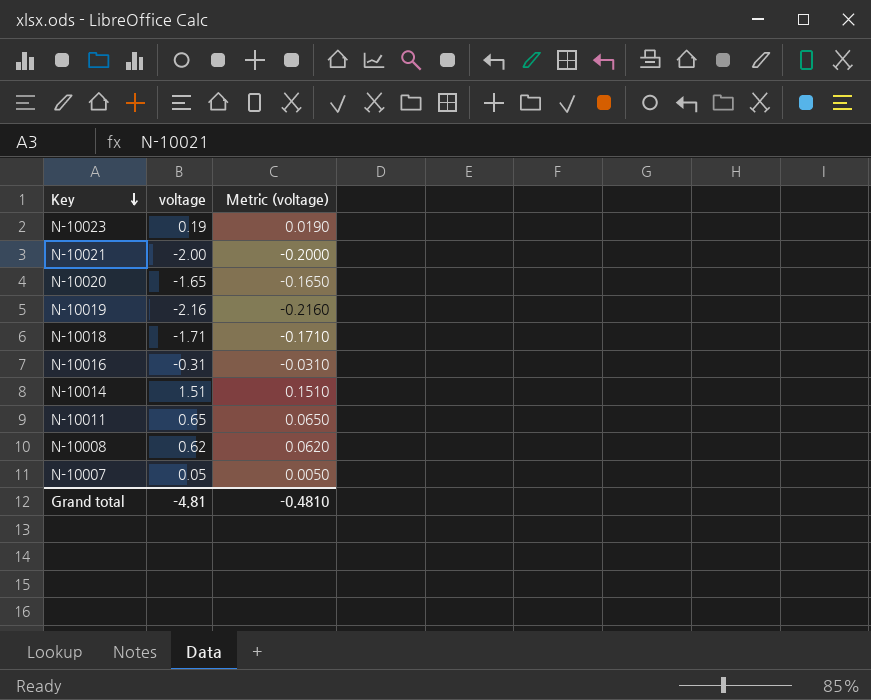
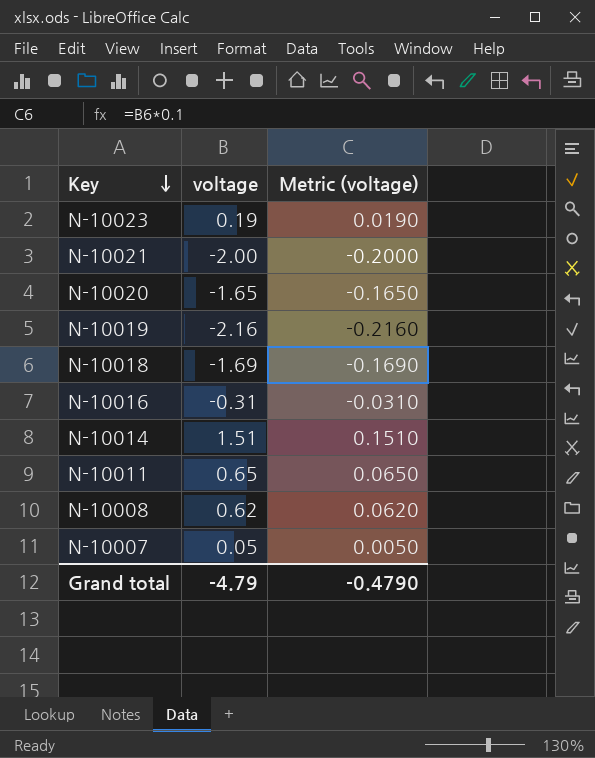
N-10018 | voltage: -1.71 -> -1.69
N-10018 | Metric (voltage): -0.1710 -> -0.1690
Grand total | voltage: -4.81 -> -4.79
Grand total | Metric (voltage): -0.4810 -> -0.4790

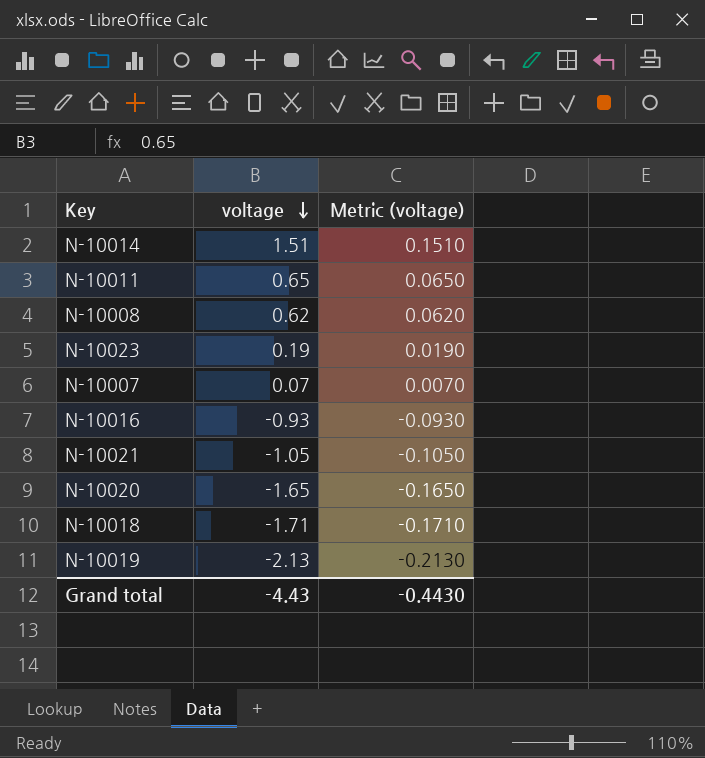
row order: Key descending -> voltage descending
N-10007 | voltage: 0.05 -> 0.07
N-10007 | Metric (voltage): 0.0050 -> 0.0070
N-10016 | voltage: -0.31 -> -0.93
N-10016 | Metric (voltage): -0.0310 -> -0.0930
N-10021 | voltage: -2.00 -> -1.05
N-10021 | Metric (voltage): -0.2000 -> -0.1050
N-10018 | voltage: -1.69 -> -1.71
N-10018 | Metric (voltage): -0.1690 -> -0.1710
N-10019 | voltage: -2.16 -> -2.13
N-10019 | Metric (voltage): -0.2160 -> -0.2130
Grand total | voltage: -4.79 -> -4.43
Grand total | Metric (voltage): -0.4790 -> -0.4430

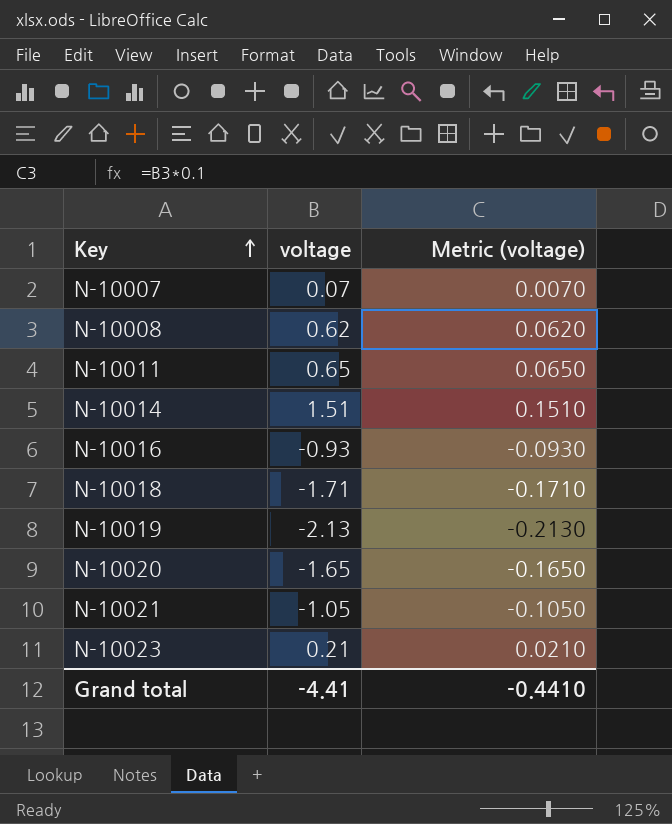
row order: voltage descending -> Key ascending
N-10023 | voltage: 0.19 -> 0.21
N-10023 | Metric (voltage): 0.0190 -> 0.0210
Grand total | voltage: -4.43 -> -4.41
Grand total | Metric (voltage): -0.4430 -> -0.4410

